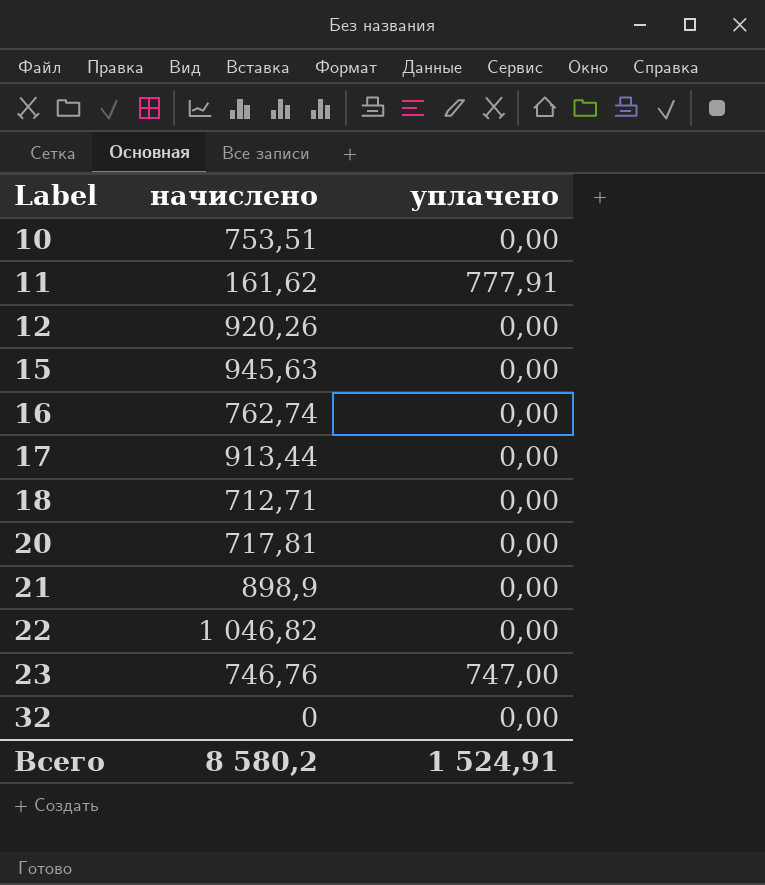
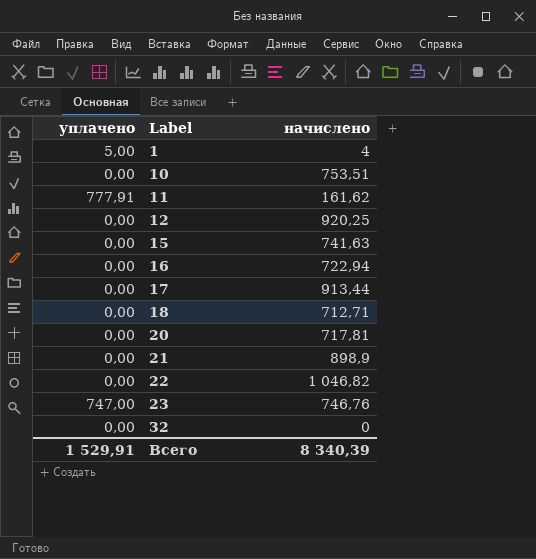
column уплачено | position: 3 -> 1
row 1: none -> 5,00 | 4
12 | начислено: 920,26 -> 920,25
15 | начислено: 945,63 -> 741,63
16 | начислено: 762,74 -> 722,94
Всего | уплачено: 1 524,91 -> 1 529,91
Всего | начислено: 8 580,2 -> 8 340,39

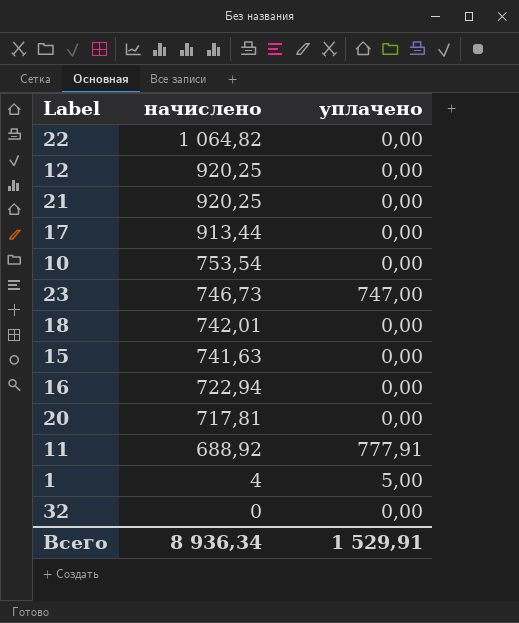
row order: Label ascending -> начислено descending
column уплачено | position: 1 -> 3
22 | начислено: 1 046,82 -> 1 064,82
21 | начислено: 898,9 -> 920,25
10 | начислено: 753,51 -> 753,54
23 | начислено: 746,76 -> 746,73
18 | начислено: 712,71 -> 742,01
11 | начислено: 161,62 -> 688,92
Всего | начислено: 8 340,39 -> 8 936,34

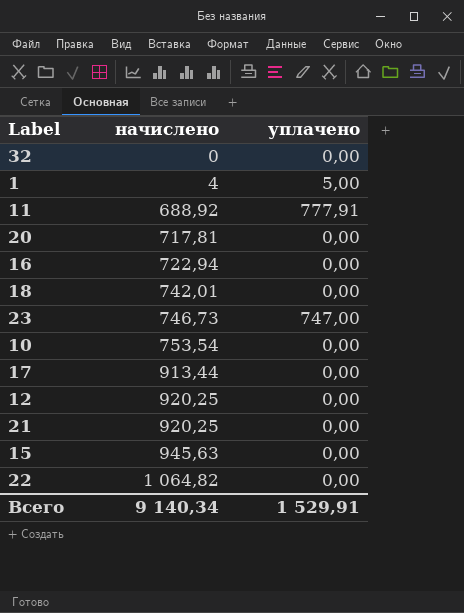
row order: начислено descending -> начислено ascending
15 | начислено: 741,63 -> 945,63
Всего | начислено: 8 936,34 -> 9 140,34

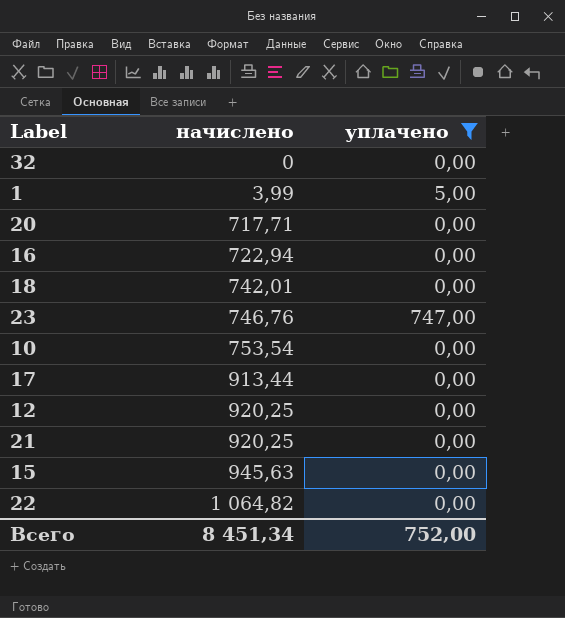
filter: none -> уплачено != 777,91
1 | начислено: 4 -> 3,99
20 | начислено: 717,81 -> 717,71
23 | начислено: 746,73 -> 746,76
Всего | начислено: 9 140,34 -> 8 451,34
Всего | уплачено: 1 529,91 -> 752,00

